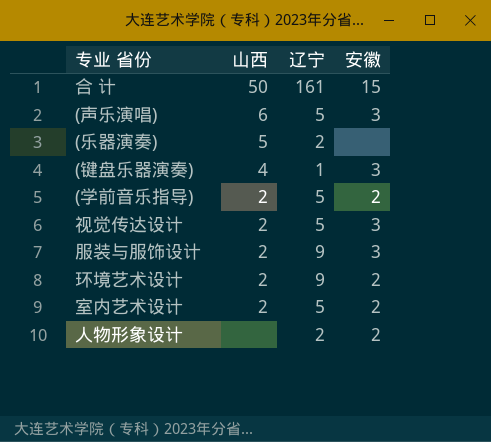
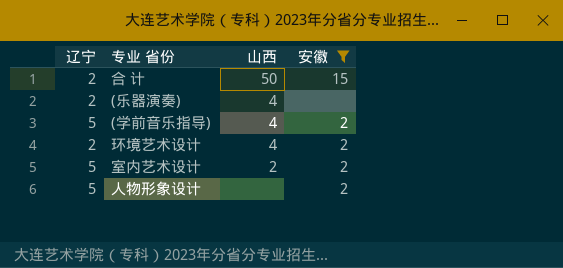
filter: none -> 安徽 != 3
column 辽宁 | position: 3 -> 1
合 计 | 辽宁: 161 -> 2
(乐器演奏) | 山西: 5 -> 4
(学前音乐指导) | 山西: 2 -> 4
环境艺术设计 | 辽宁: 9 -> 2
环境艺术设计 | 山西: 2 -> 4
人物形象设计 | 辽宁: 2 -> 5

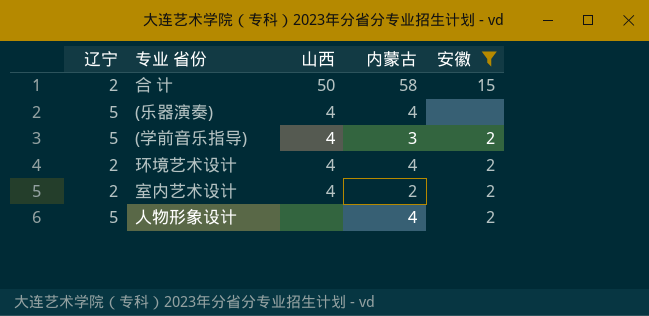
column 内蒙古 | position: none -> 4
(乐器演奏) | 辽宁: 2 -> 5
室内艺术设计 | 辽宁: 5 -> 2
室内艺术设计 | 山西: 2 -> 4

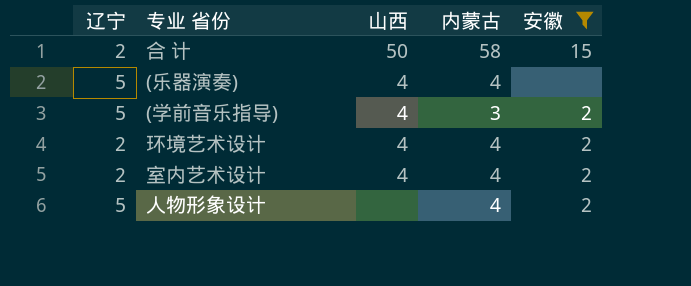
室内艺术设计 | 内蒙古: 2 -> 4

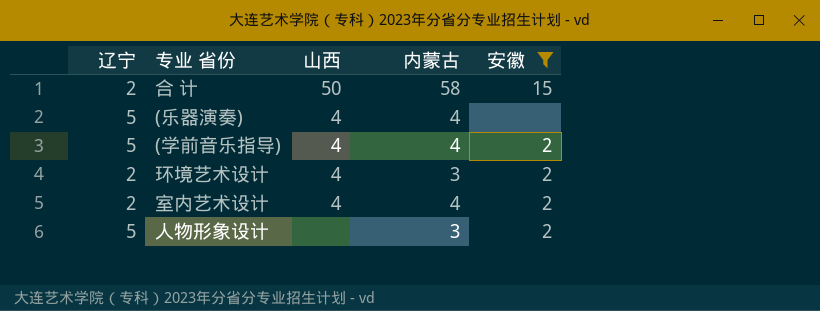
(学前音乐指导) | 内蒙古: 3 -> 4
环境艺术设计 | 内蒙古: 4 -> 3
人物形象设计 | 内蒙古: 4 -> 3

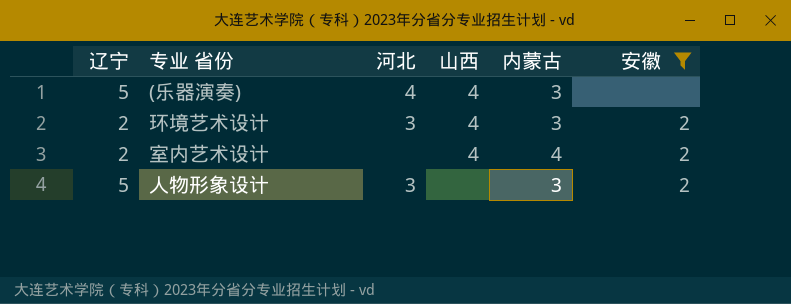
column 河北 | position: none -> 3
row 合 计: 2 | 50 | 58 | 15 -> none
row (学前音乐指导): 5 | 4 | 4 | 2 -> none
(乐器演奏) | 内蒙古: 4 -> 3

